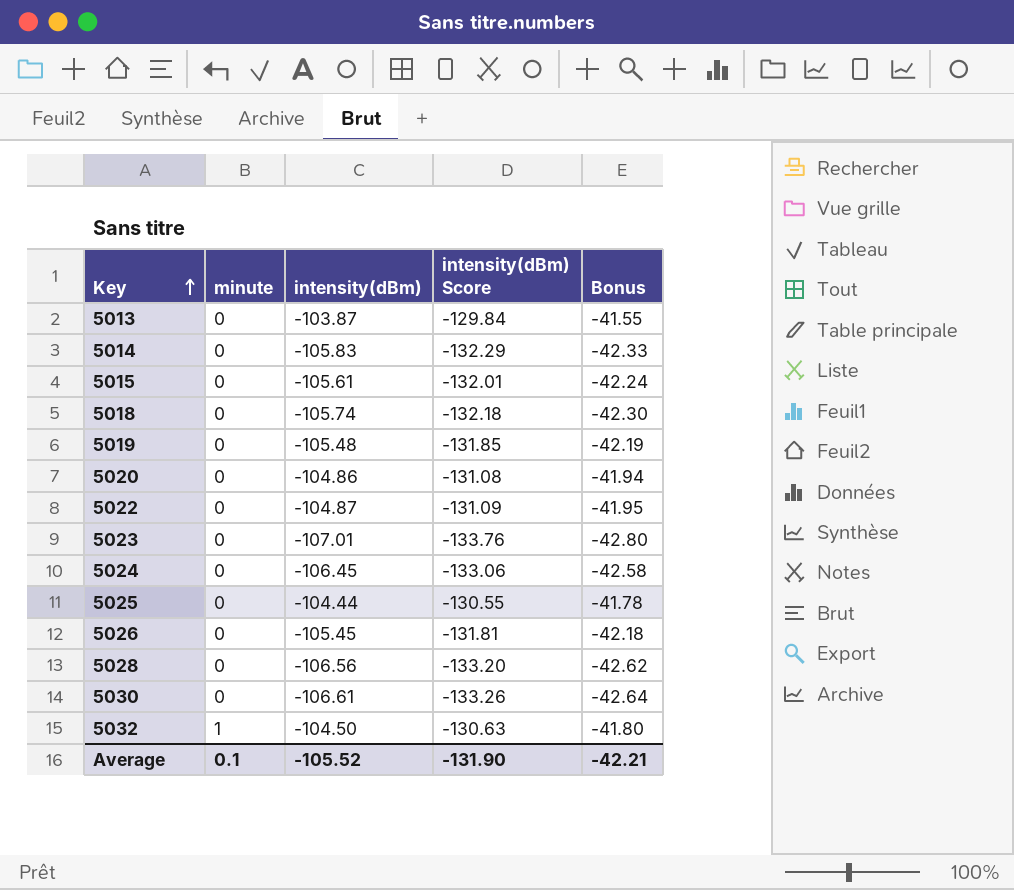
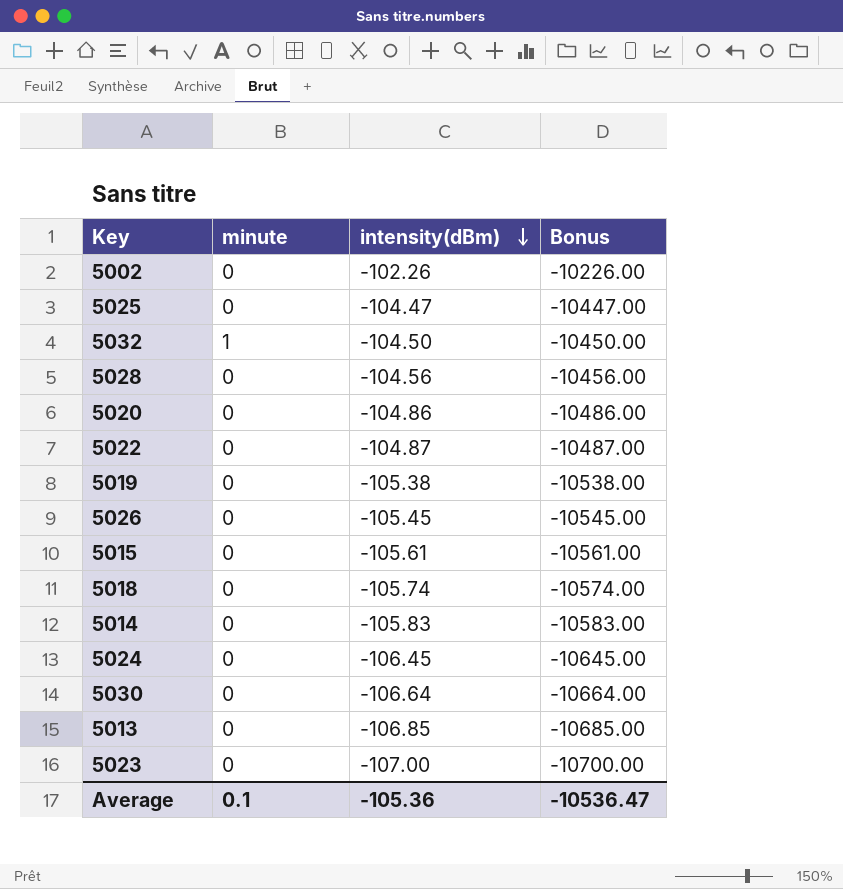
row order: Key ascending -> intensity(dBm) descending
column intensity(dBm) Score | formula: [intensity(dBm)] * 1.25 -> none
column Bonus | formula: [intensity(dBm)] * 0.4 -> [intensity(dBm)] * 100
row 5002: none -> 0 | -102.26 | -10226.00
5025 | intensity(dBm): -104.44 -> -104.47
5028 | intensity(dBm): -106.56 -> -104.56
5019 | intensity(dBm): -105.48 -> -105.38
5030 | intensity(dBm): -106.61 -> -106.64
5013 | intensity(dBm): -103.87 -> -106.85
5023 | intensity(dBm): -107.01 -> -107.00
Average | intensity(dBm): -105.52 -> -105.36
Average | Bonus: -42.21 -> -10536.47

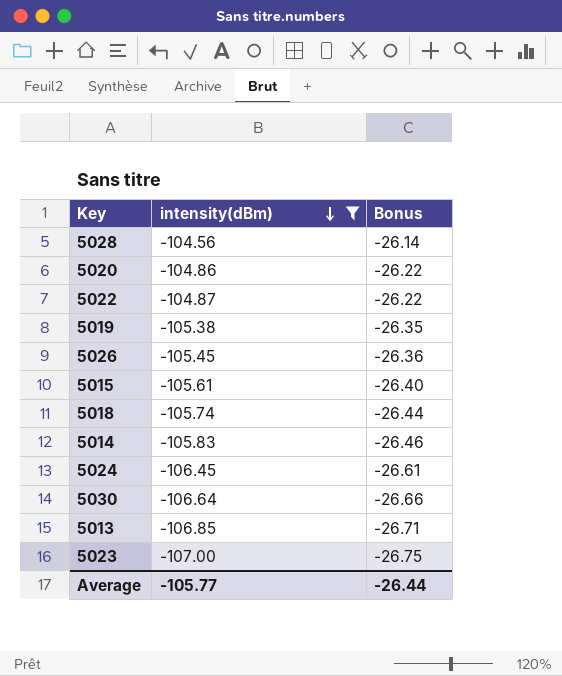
filter: none -> intensity(dBm) <= -104.56
column minute | position: 2 -> none
column Bonus | formula: [intensity(dBm)] * 100 -> [intensity(dBm)] * 0.25
Average | intensity(dBm): -105.36 -> -105.77
Average | Bonus: -10536.47 -> -26.44

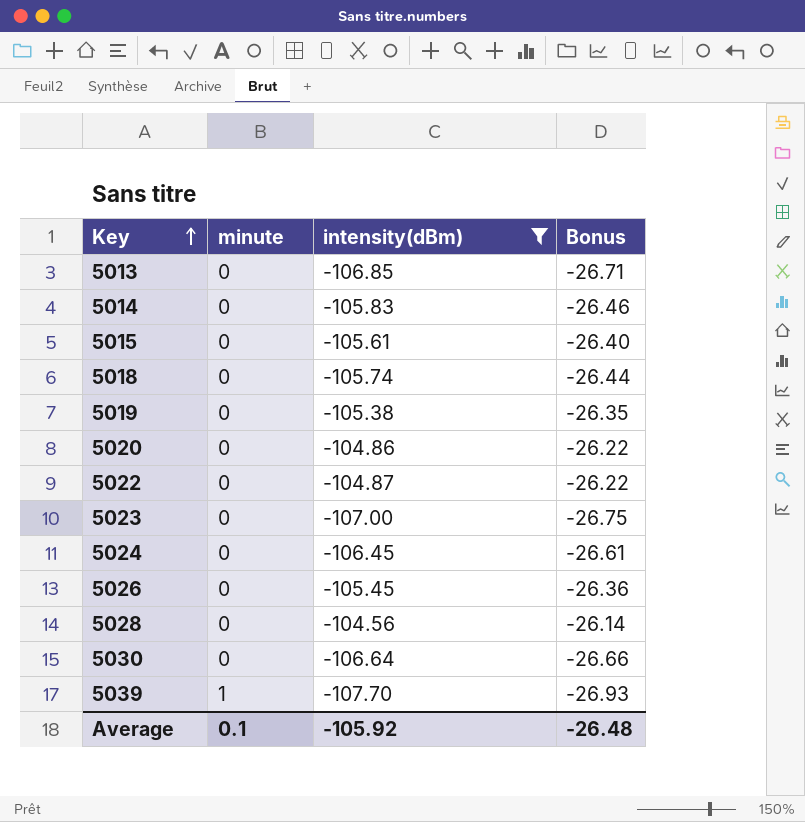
row order: intensity(dBm) descending -> Key ascending
column minute | position: none -> 2
row 5039: none -> 1 | -107.70 | -26.93
Average | intensity(dBm): -105.77 -> -105.92
Average | Bonus: -26.44 -> -26.48

